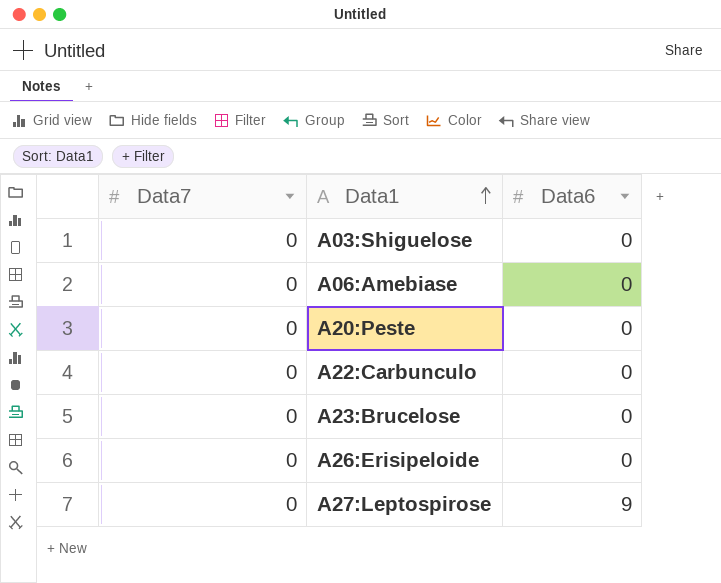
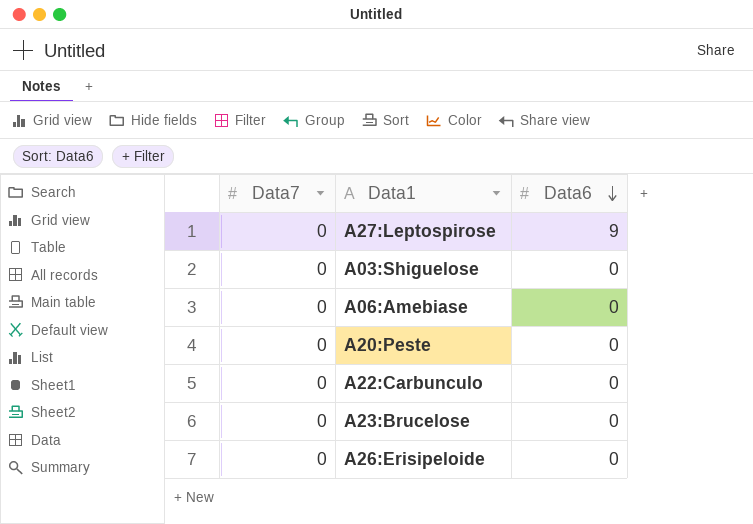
row order: Data1 ascending -> Data6 descending

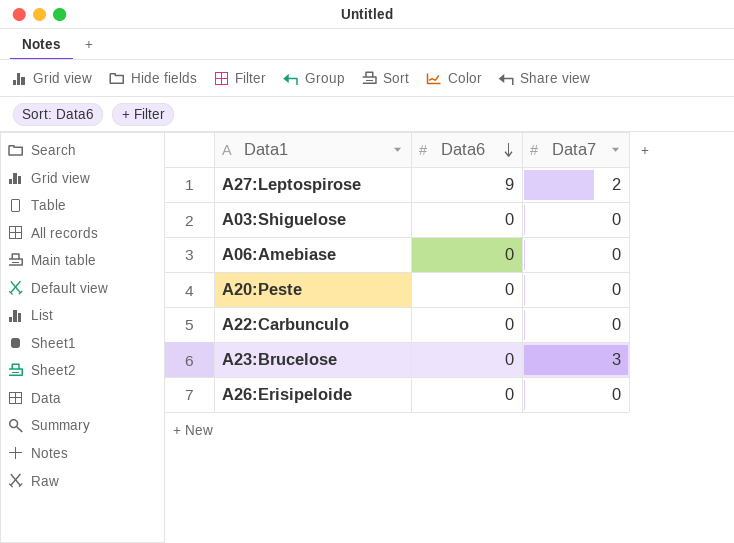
column Data7 | position: 1 -> 3
A27:Leptospirose | Data7: 0 -> 2
A23:Brucelose | Data7: 0 -> 3

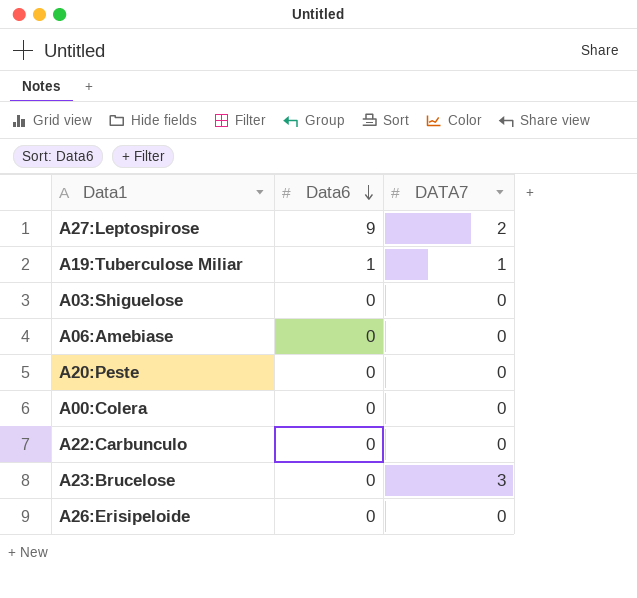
column name: Data7 -> DATA7
row A19:Tuberculose Miliar: none -> 1 | 1
row A00:Colera: none -> 0 | 0

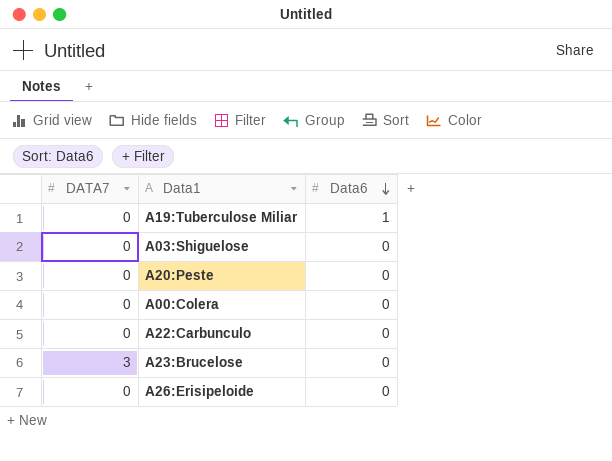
column DATA7 | position: 3 -> 1
row A27:Leptospirose: 9 | 2 -> none
row A06:Amebiase: 0 | 0 -> none
A19:Tuberculose Miliar | DATA7: 1 -> 0

